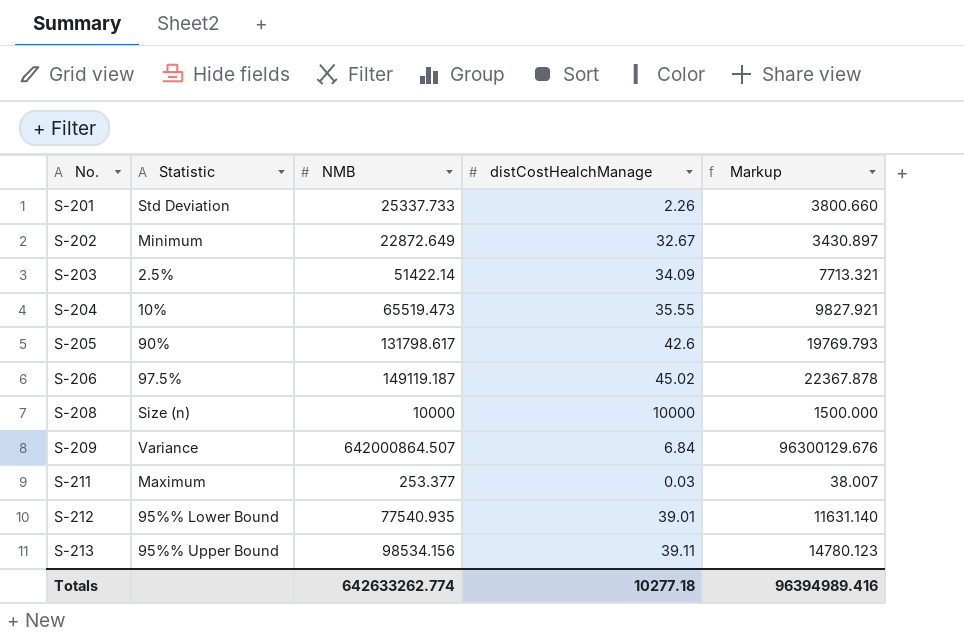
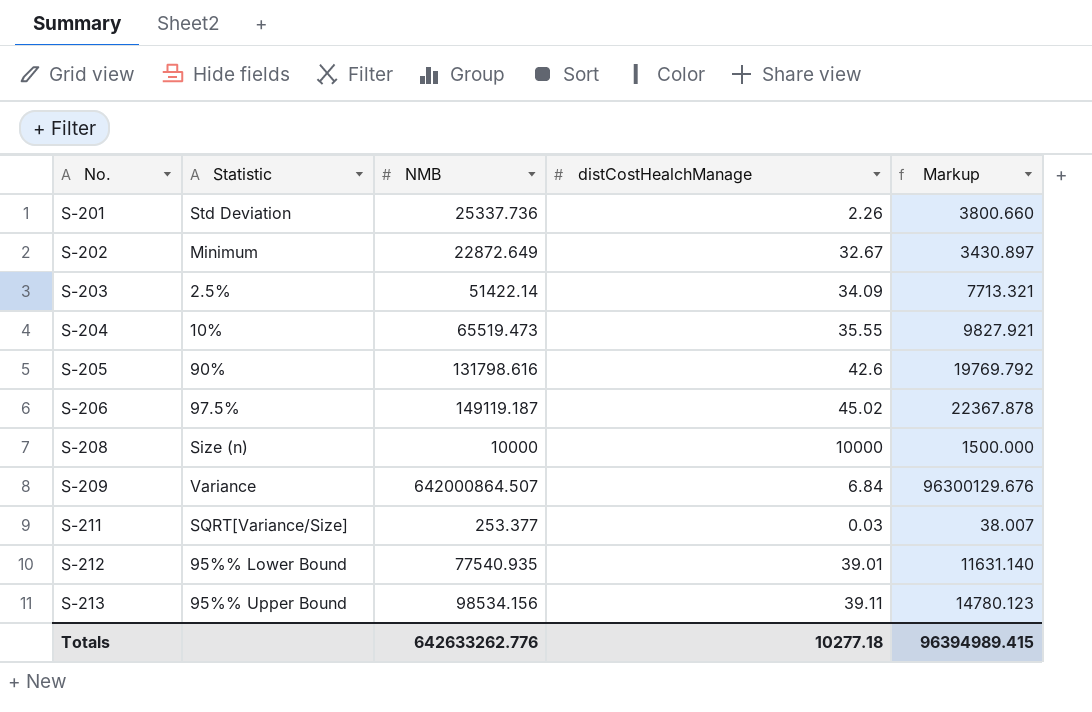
S-201 | NMB: 25337.733 -> 25337.736
S-205 | NMB: 131798.617 -> 131798.616
S-205 | Markup: 19769.793 -> 19769.792
S-211 | Statistic: Maximum -> SQRT[Variance/Size]
Totals | NMB: 642633262.774 -> 642633262.776
Totals | Markup: 96394989.416 -> 96394989.415

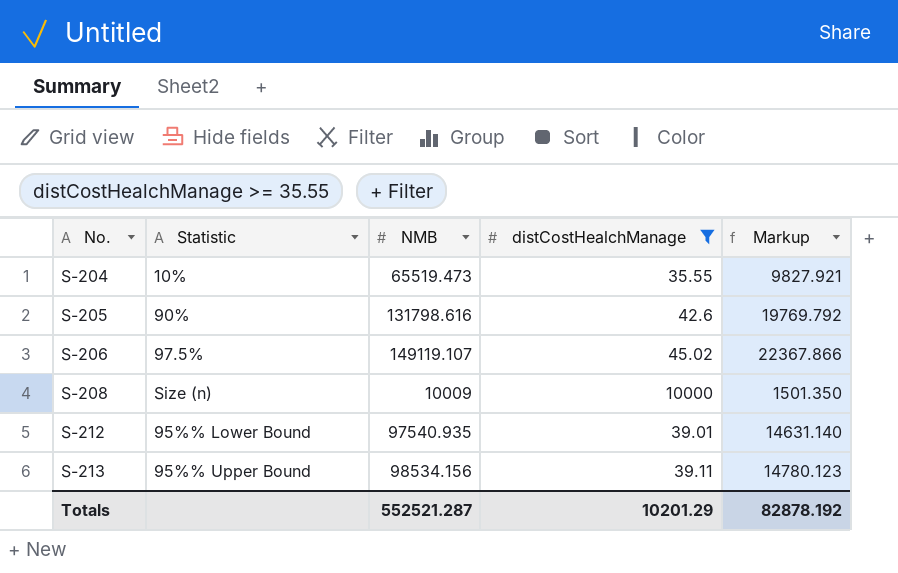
filter: none -> distCostHealchManage >= 35.55
S-206 | NMB: 149119.187 -> 149119.107
S-206 | Markup: 22367.878 -> 22367.866
S-208 | NMB: 10000 -> 10009
S-208 | Markup: 1500.000 -> 1501.350
S-212 | NMB: 77540.935 -> 97540.935
S-212 | Markup: 11631.140 -> 14631.140
Totals | NMB: 642633262.776 -> 552521.287
Totals | distCostHealchManage: 10277.18 -> 10201.29
Totals | Markup: 96394989.415 -> 82878.192

